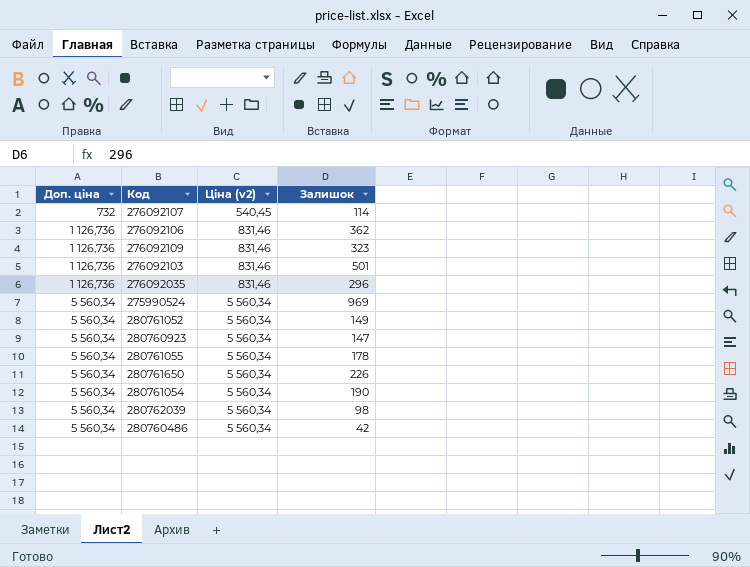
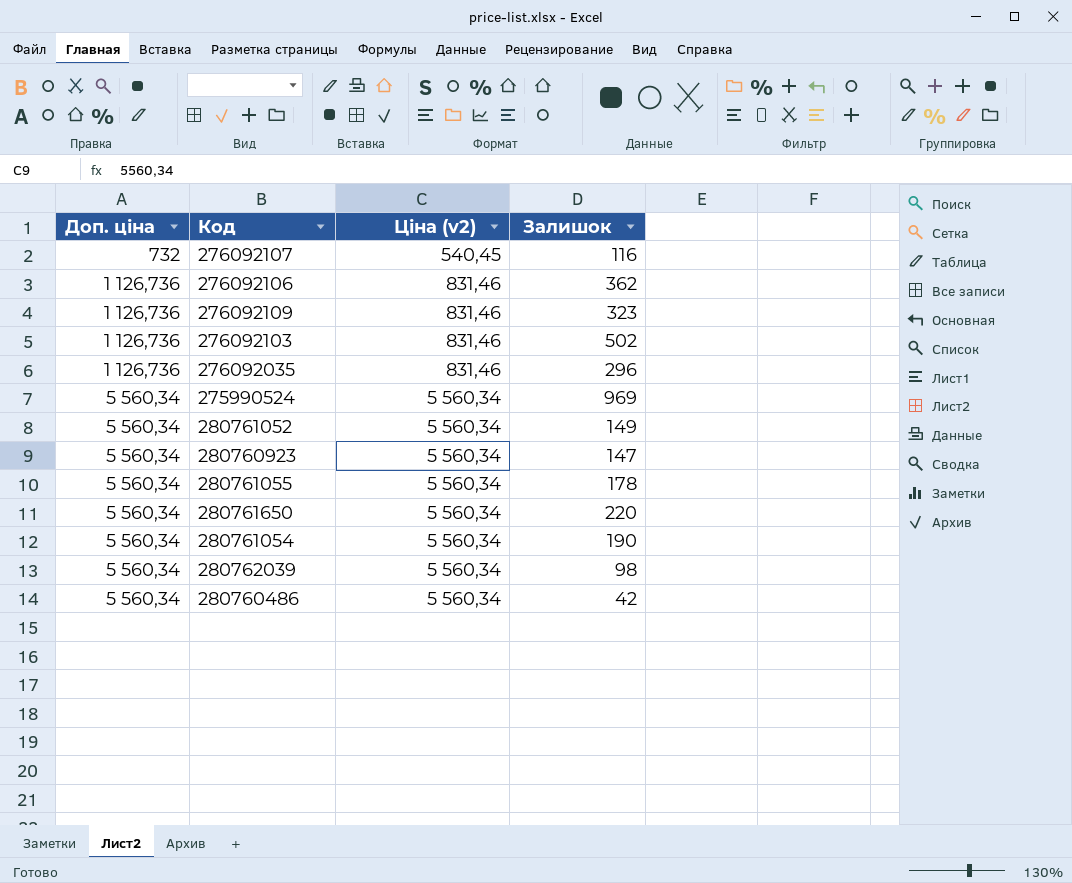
276092107 | Залишок: 114 -> 116
276092103 | Залишок: 501 -> 502
280761650 | Залишок: 226 -> 220

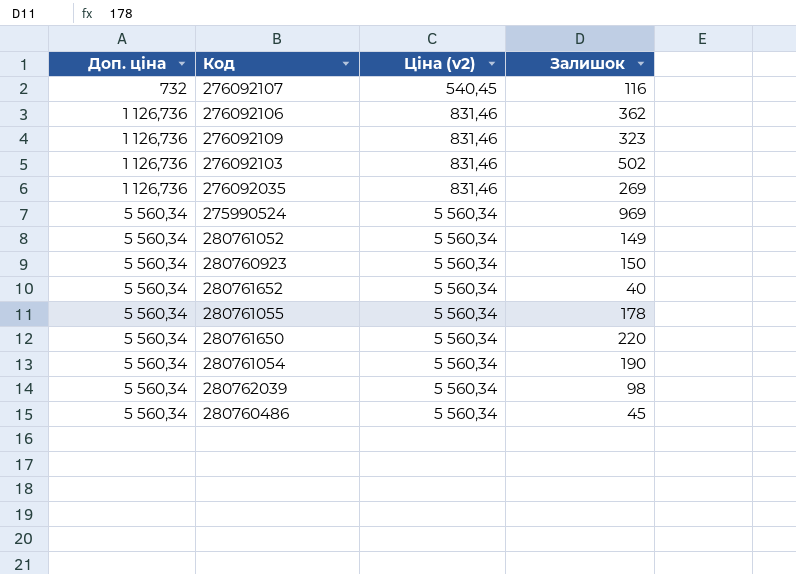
276092035 | Залишок: 296 -> 269
280760923 | Залишок: 147 -> 150
row 280761652: none -> 5 560,34 | 5 560,34 | 40
280760486 | Залишок: 42 -> 45

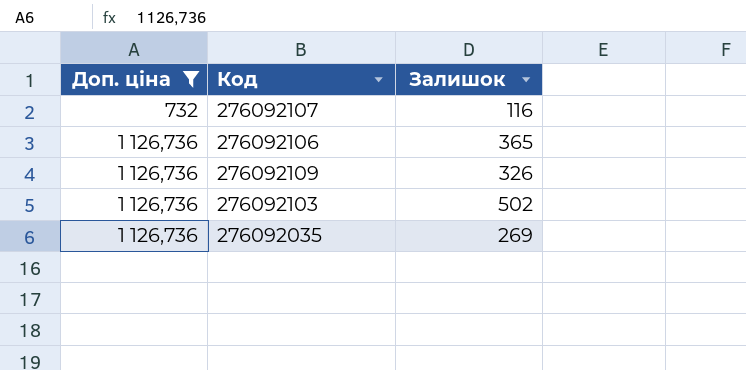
filter: none -> Доп. ціна != 5 560,34
column Ціна (v2) | position: 3 -> none
276092106 | Залишок: 362 -> 365
276092109 | Залишок: 323 -> 326

